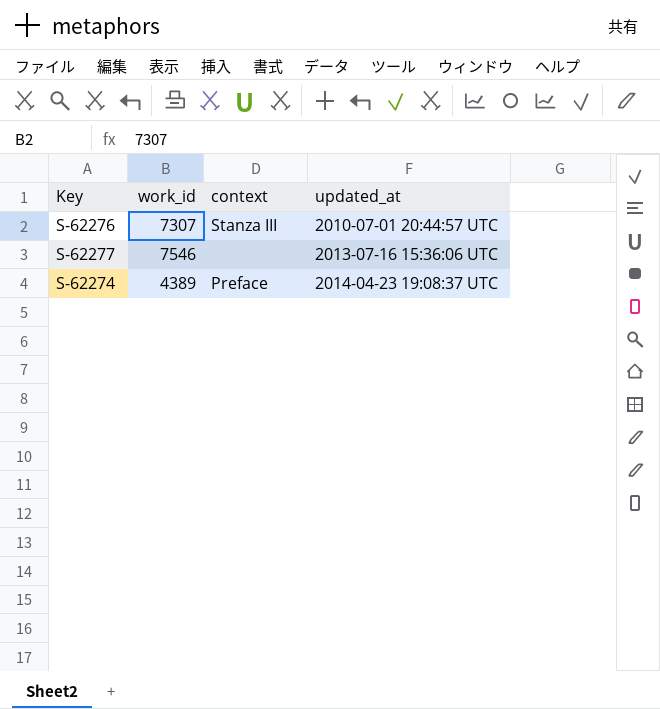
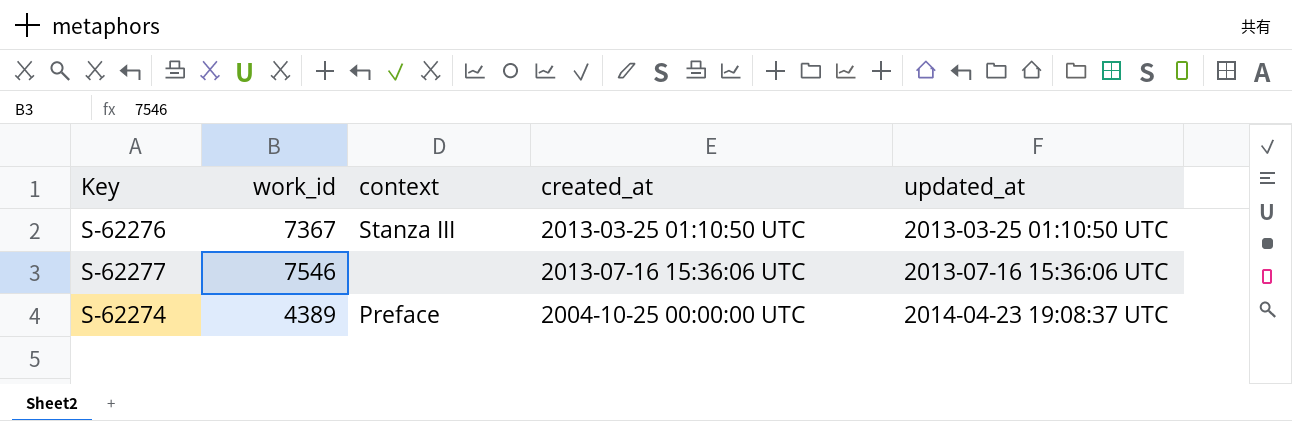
column created_at | position: none -> 4
S-62276 | work_id: 7307 -> 7367
S-62276 | updated_at: 2010-07-01 20:44:57 UTC -> 2013-03-25 01:10:50 UTC

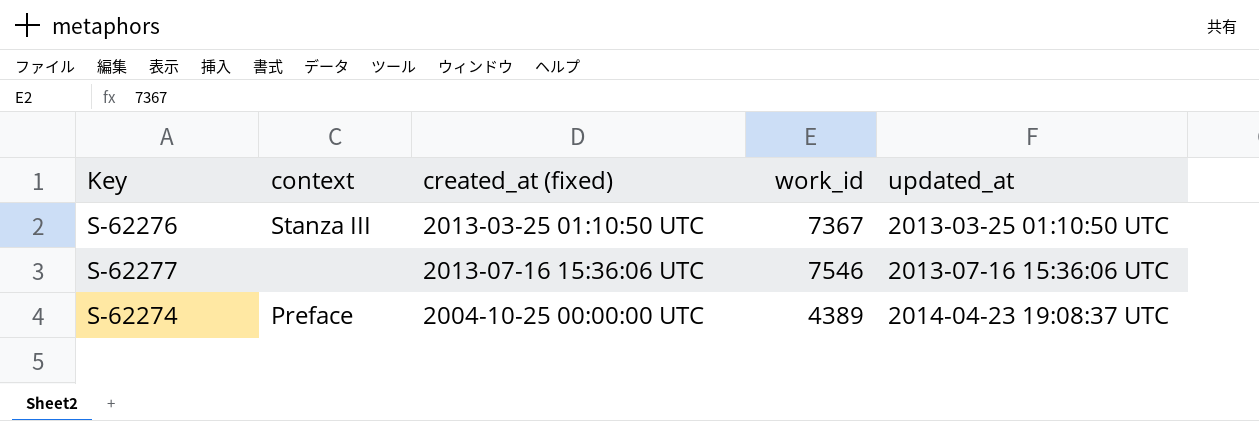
column name: created_at -> created_at (fixed)
column work_id | position: 2 -> 4

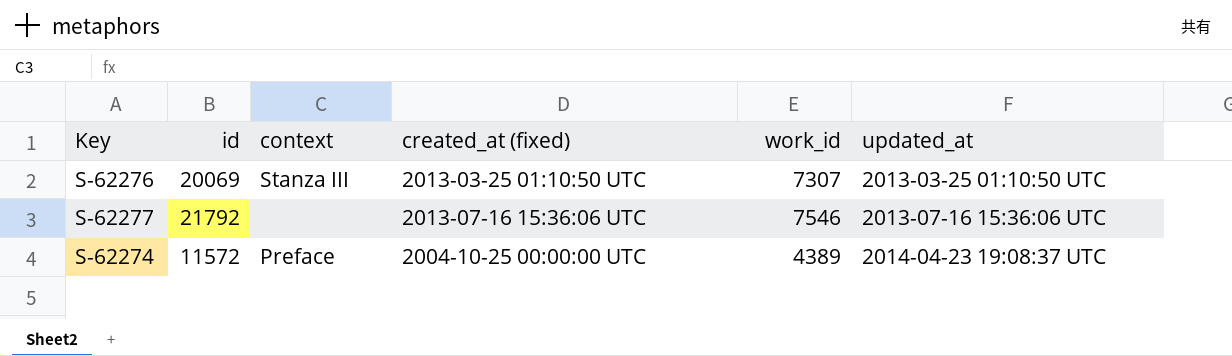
column id | position: none -> 2
S-62276 | work_id: 7367 -> 7307

